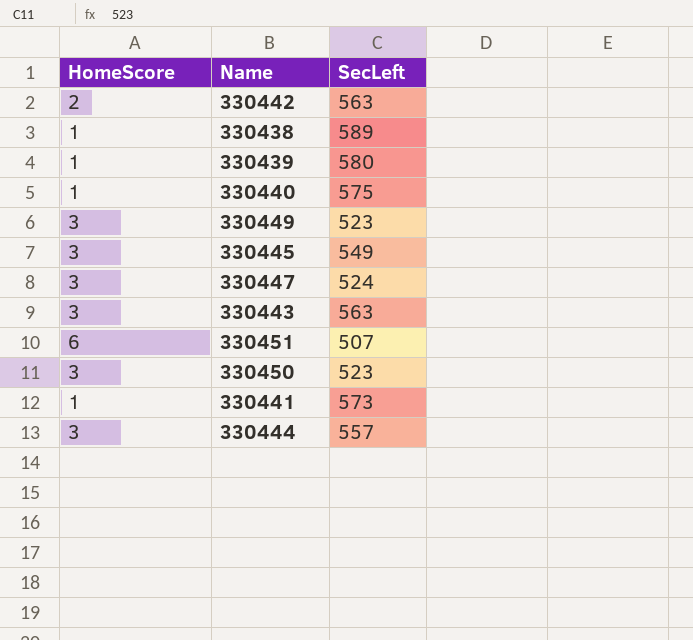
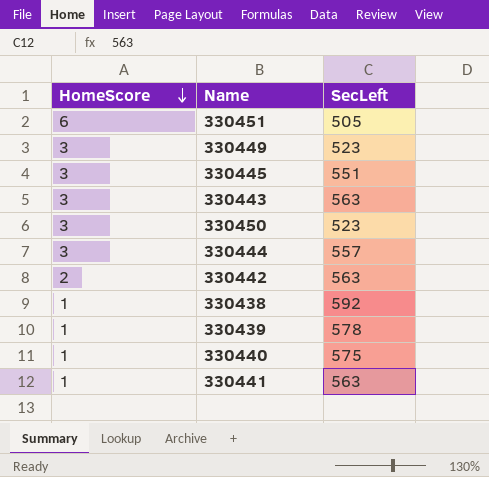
row order: none -> HomeScore descending
row 330447: 3 | 524 -> none
330451 | SecLeft: 507 -> 505
330445 | SecLeft: 549 -> 551
330438 | SecLeft: 589 -> 592
330439 | SecLeft: 580 -> 578
330441 | SecLeft: 573 -> 563

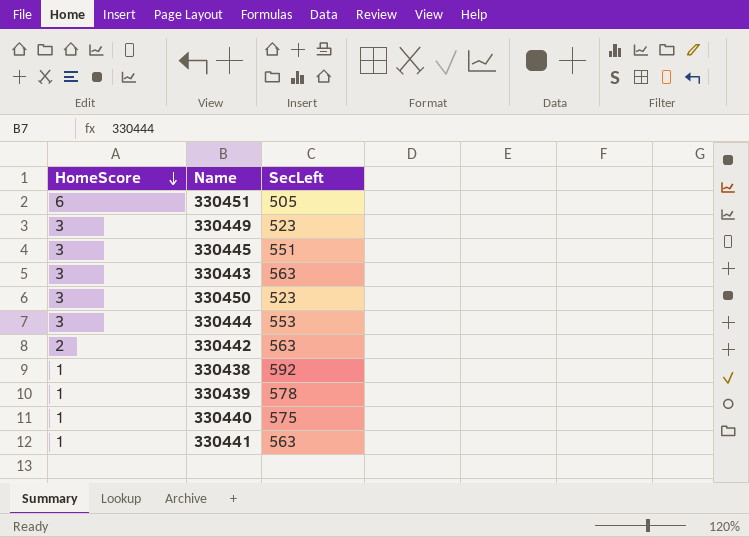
330444 | SecLeft: 557 -> 553

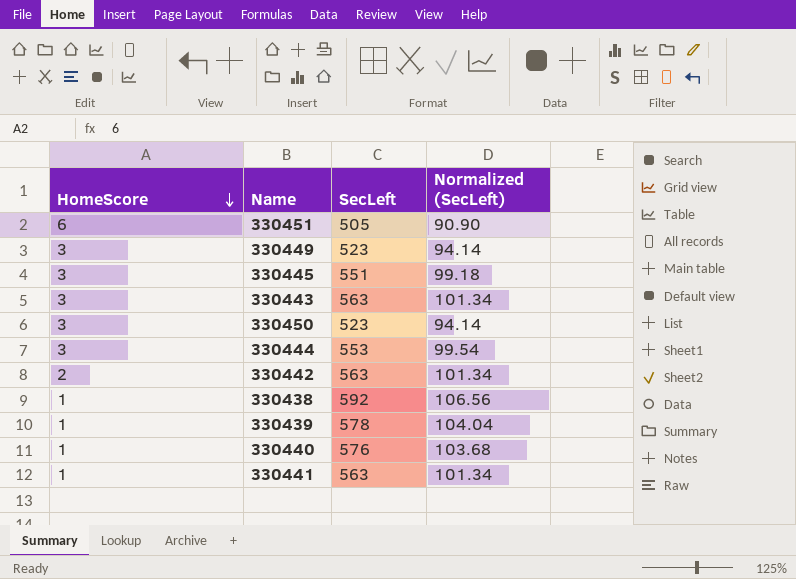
column Normalized (SecLeft) | formula: none -> [SecLeft] * 0.18
330440 | SecLeft: 575 -> 576

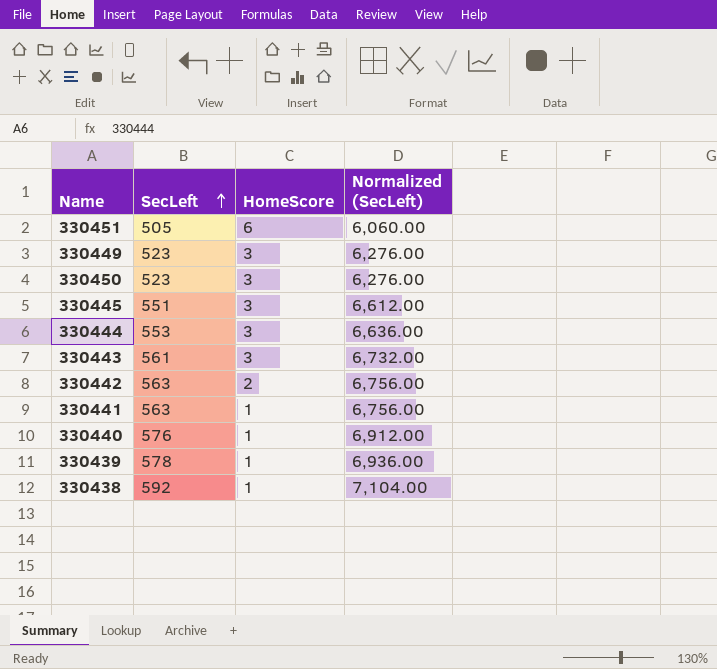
row order: HomeScore descending -> SecLeft ascending
column HomeScore | position: 1 -> 3
column Normalized (SecLeft) | formula: [SecLeft] * 0.18 -> [SecLeft] * 12
330443 | SecLeft: 563 -> 561

